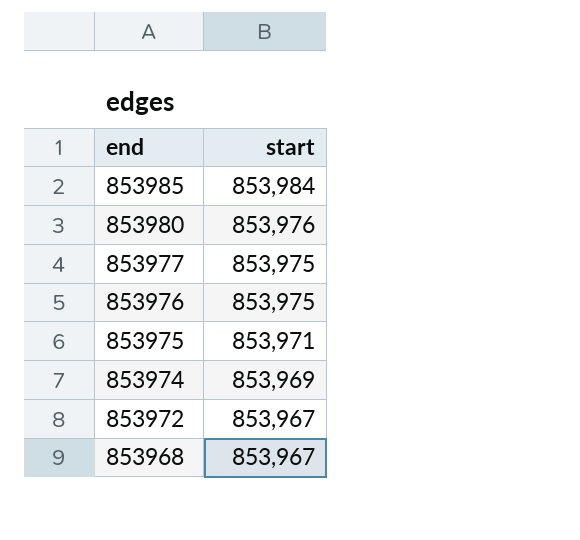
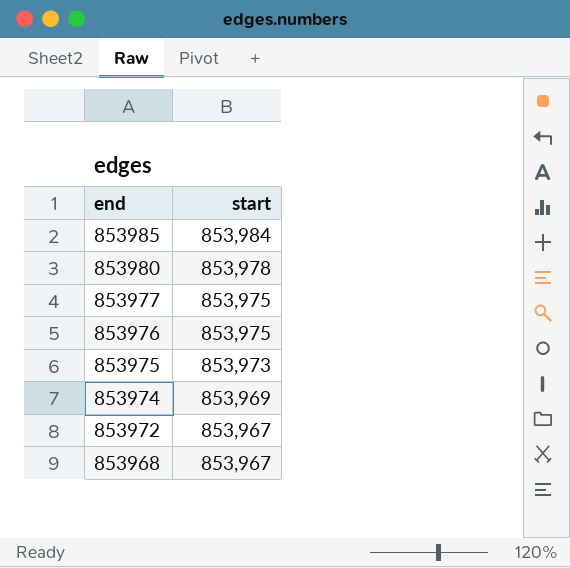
853980 | start: 853,976 -> 853,978
853975 | start: 853,971 -> 853,973

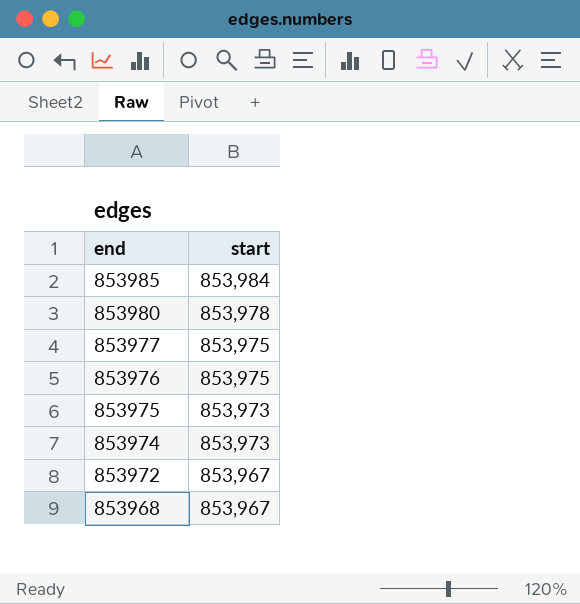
853974 | start: 853,969 -> 853,973

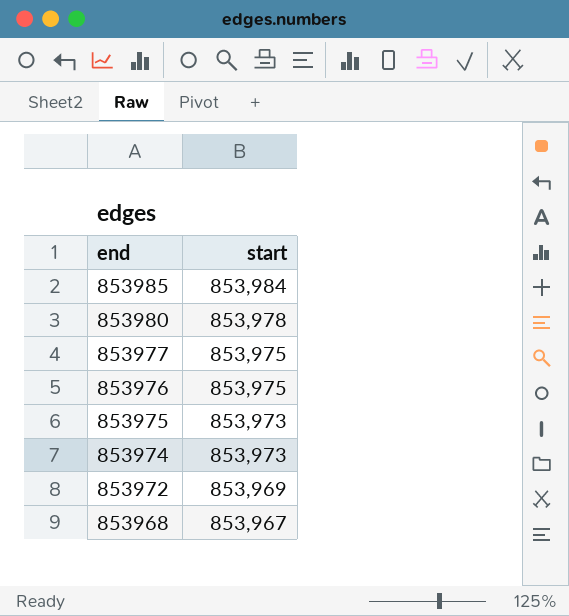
853972 | start: 853,967 -> 853,969

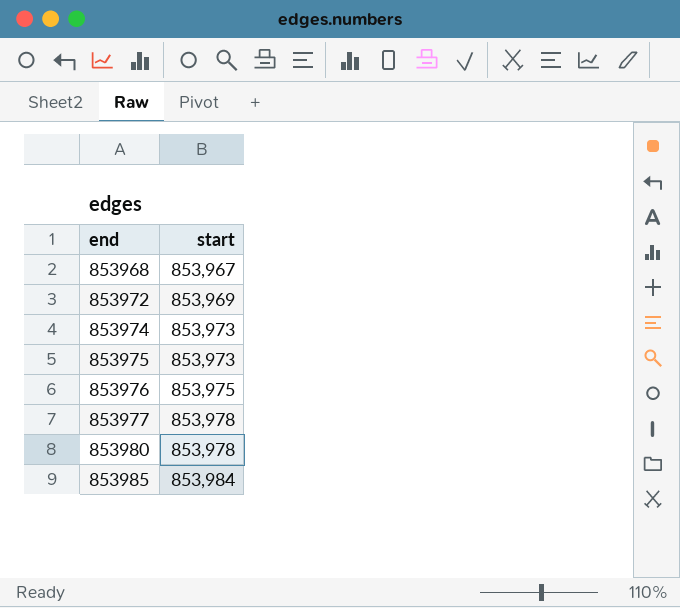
row order: end descending -> end ascending
853977 | start: 853,975 -> 853,978

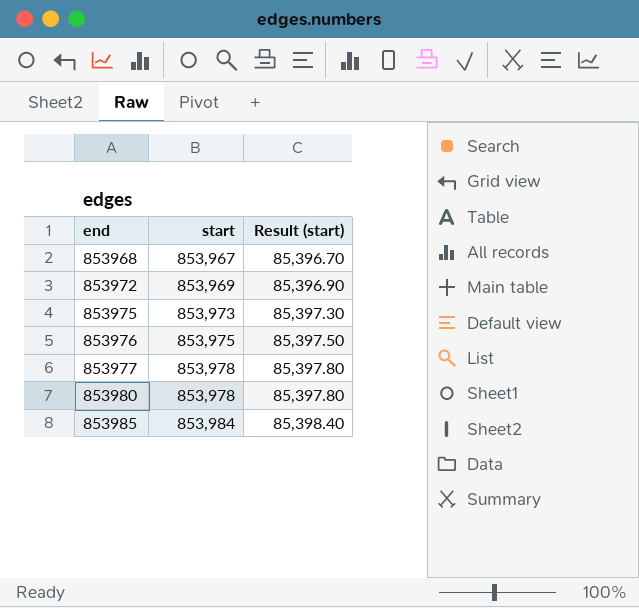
column Result (start) | formula: none -> [start] * 0.1
row 853974: 853,973 -> none

